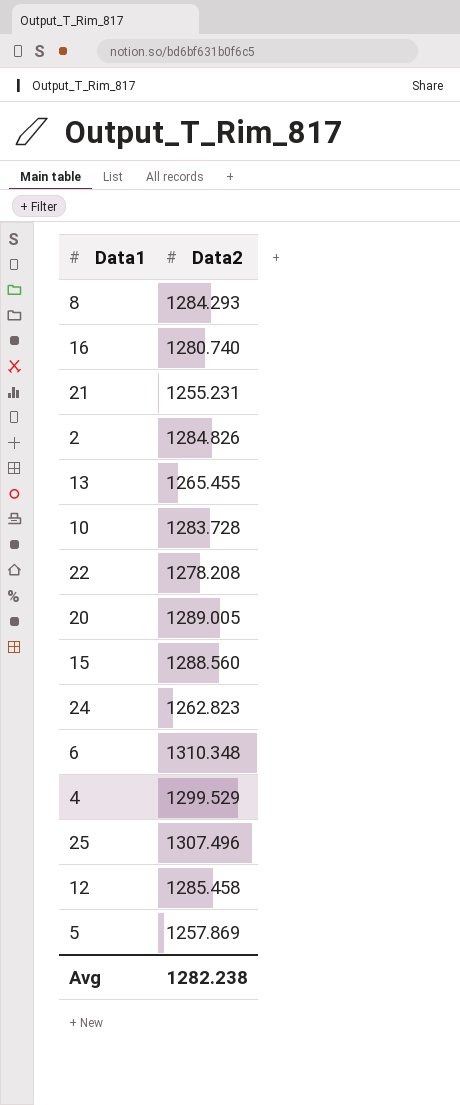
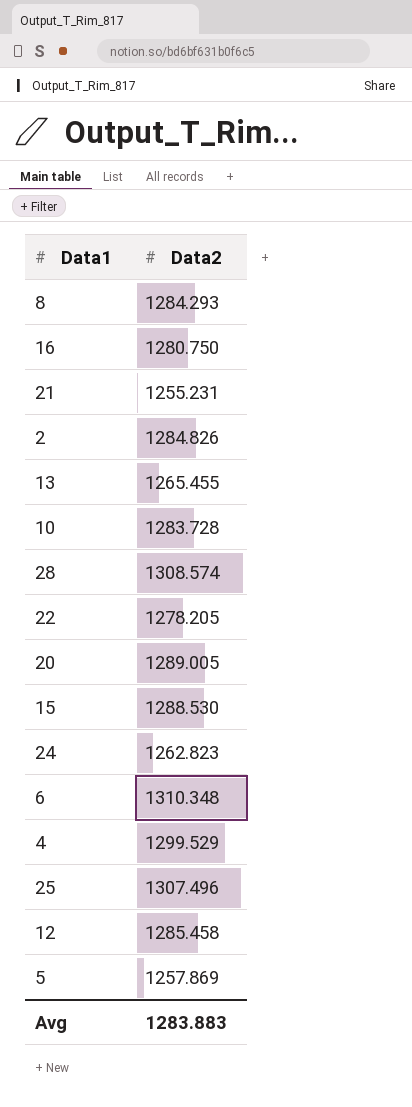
16 | Data2: 1280.740 -> 1280.750
row 28: none -> 1308.574
22 | Data2: 1278.208 -> 1278.205
15 | Data2: 1288.560 -> 1288.530
Avg | Data2: 1282.238 -> 1283.883

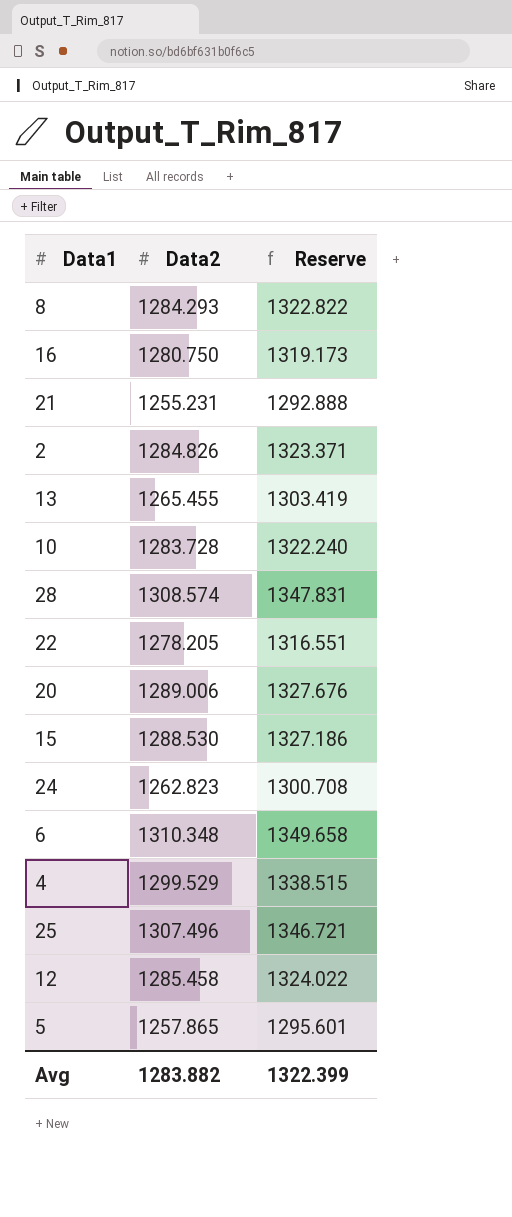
column Reserve | formula: none -> [Data2] * 1.03
20 | Data2: 1289.005 -> 1289.006
5 | Data2: 1257.869 -> 1257.865
Avg | Data2: 1283.883 -> 1283.882

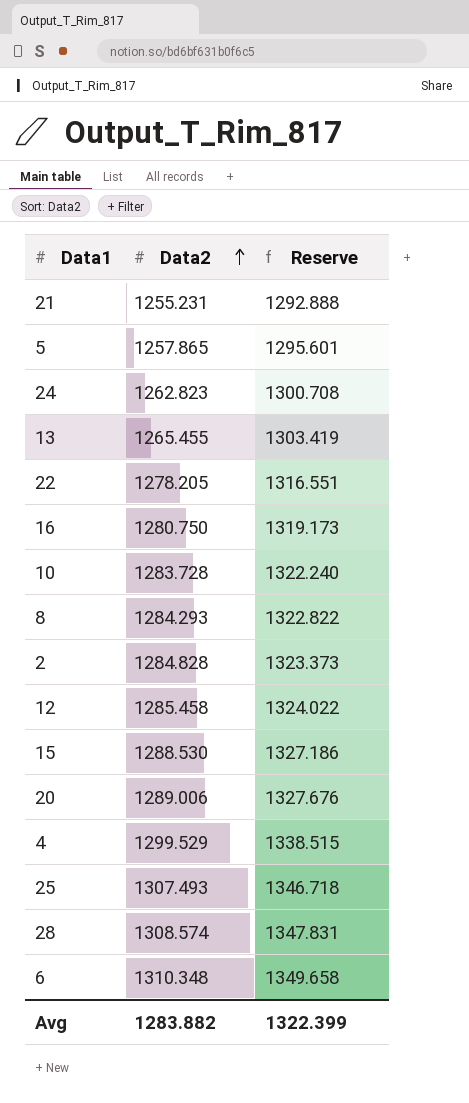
row order: none -> Data2 ascending
2 | Data2: 1284.826 -> 1284.828
2 | Reserve: 1323.371 -> 1323.373
25 | Data2: 1307.496 -> 1307.493
25 | Reserve: 1346.721 -> 1346.718

